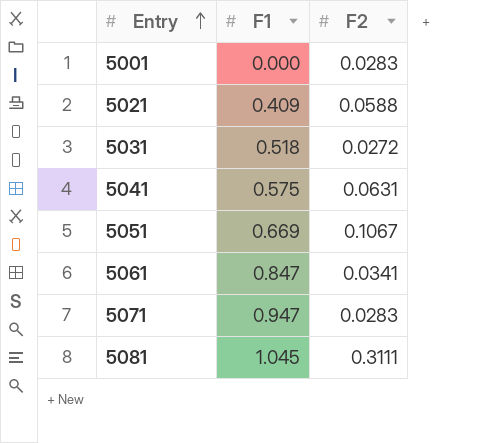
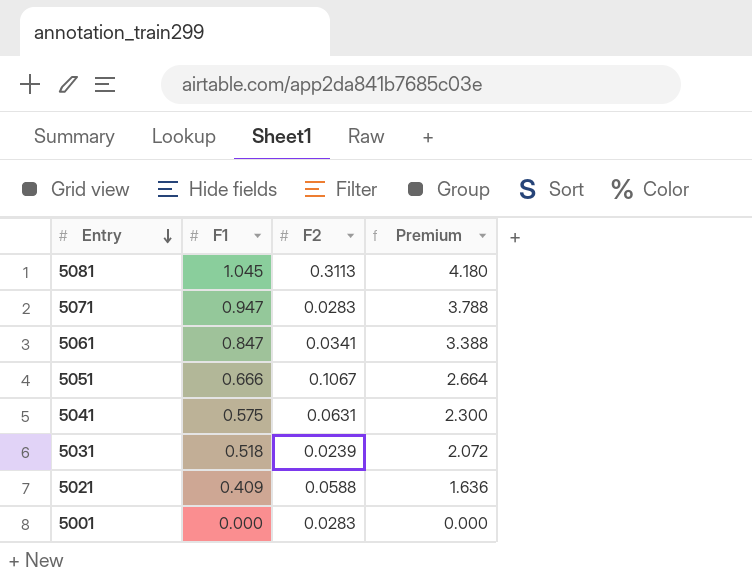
row order: Entry ascending -> Entry descending
column Premium | formula: none -> [F1] * 4
5081 | F2: 0.3111 -> 0.3113
5051 | F1: 0.669 -> 0.666
5031 | F2: 0.0272 -> 0.0239

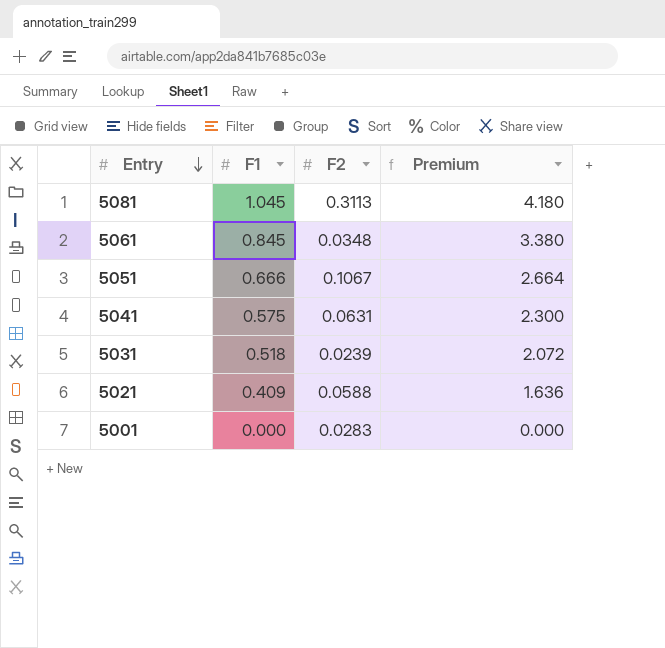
row 5071: 0.947 | 0.0283 | 3.788 -> none
5061 | F1: 0.847 -> 0.845
5061 | F2: 0.0341 -> 0.0348
5061 | Premium: 3.388 -> 3.380

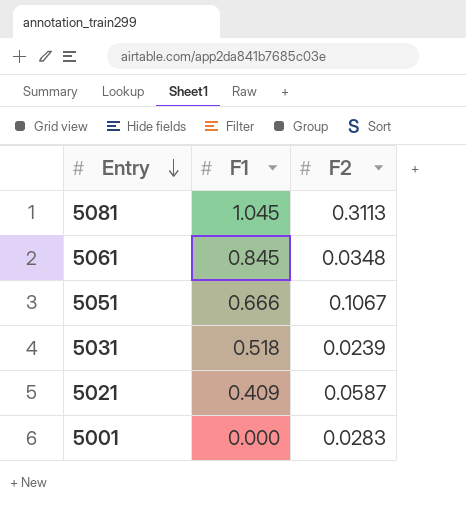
column Premium | formula: [F1] * 4 -> none
row 5041: 0.575 | 0.0631 | 2.300 -> none
5021 | F2: 0.0588 -> 0.0587

